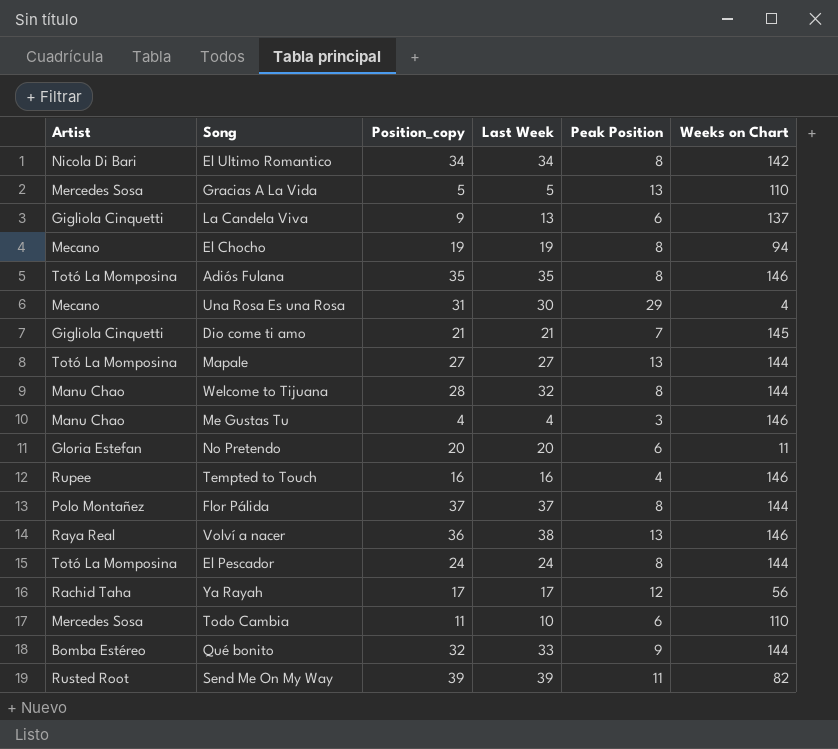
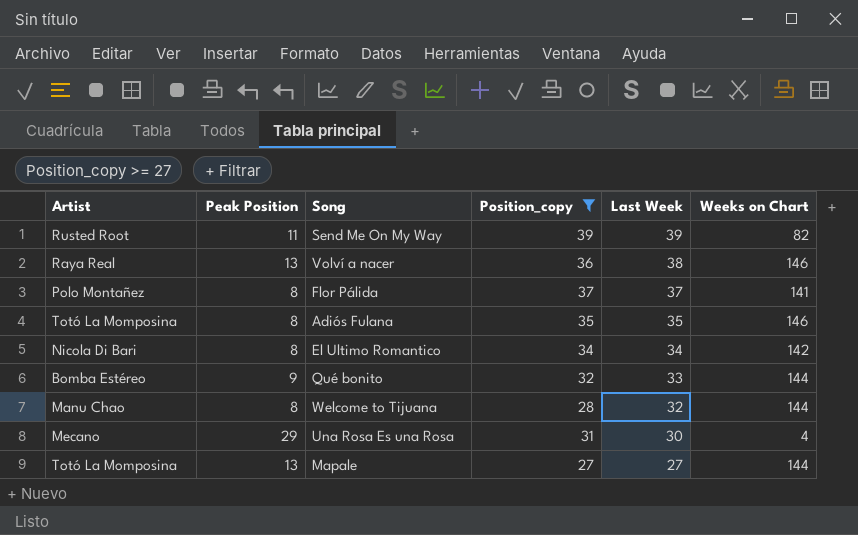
filter: none -> Position_copy >= 27
row order: none -> Last Week descending
column Peak Position | position: 5 -> 2
Flor Pálida | Weeks on Chart: 144 -> 141

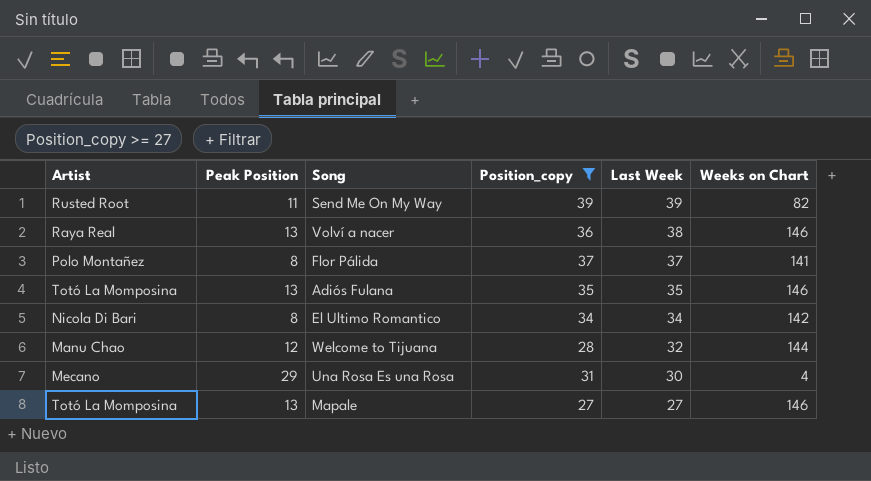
row Qué bonito: Bomba Estéreo | 9 | 32 | 33 | 144 -> none
Adiós Fulana | Peak Position: 8 -> 13
Welcome to Tijuana | Peak Position: 8 -> 12
Mapale | Weeks on Chart: 144 -> 146

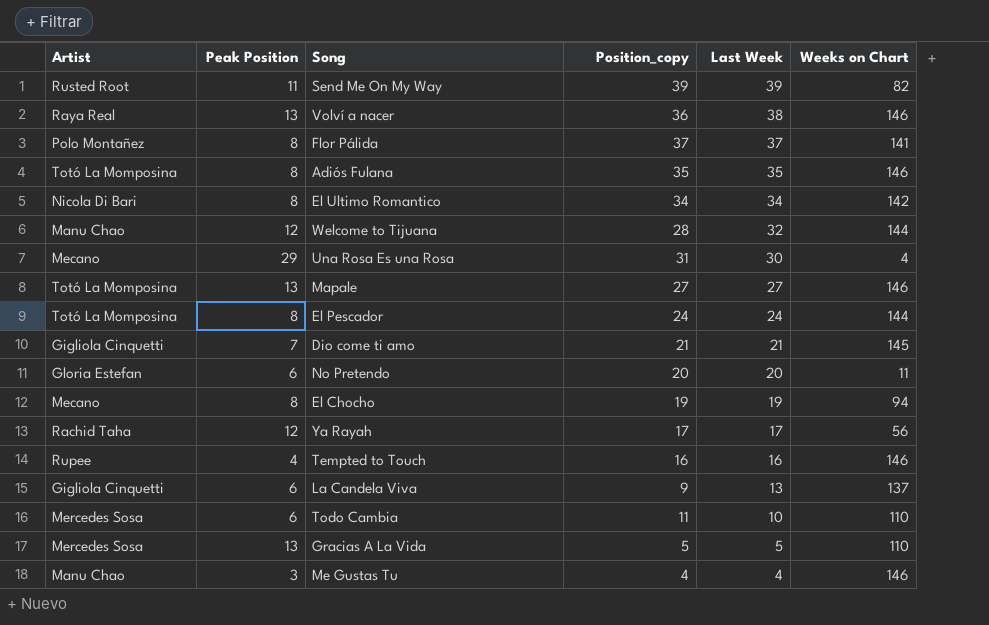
filter: Position_copy >= 27 -> none
Adiós Fulana | Peak Position: 13 -> 8

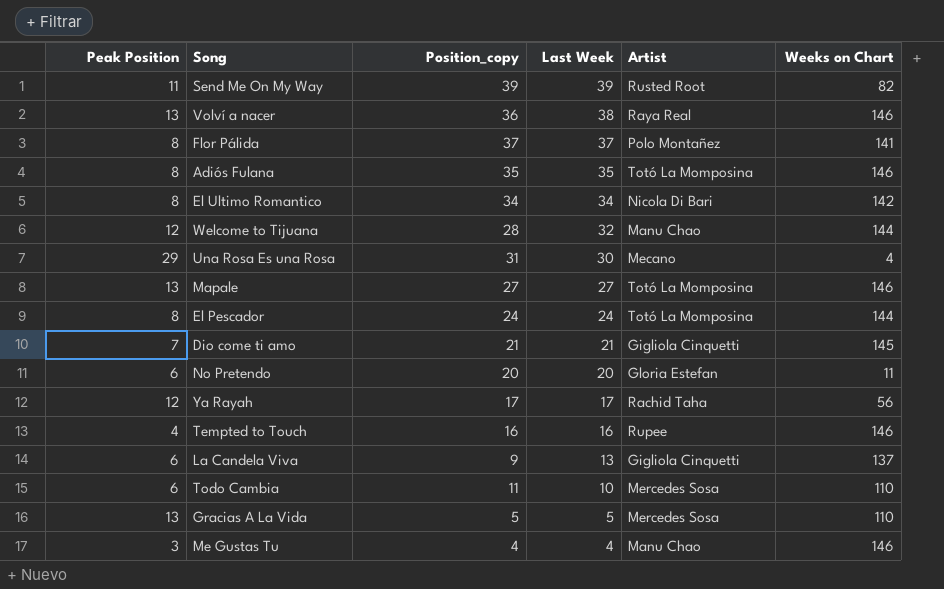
column Artist | position: 1 -> 5
row El Chocho: Mecano | 8 | 19 | 19 | 94 -> none

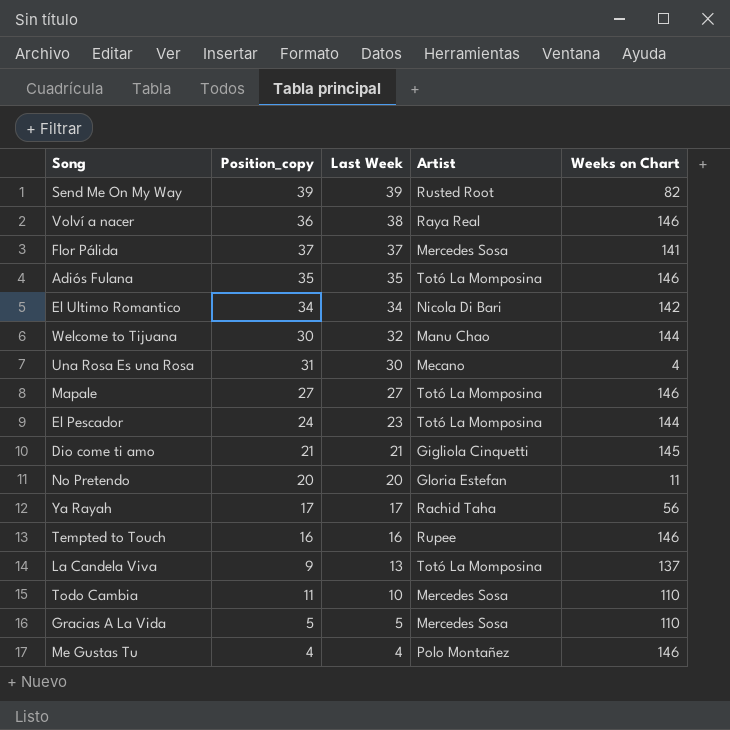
column Peak Position | position: 1 -> none
Flor Pálida | Artist: Polo Montañez -> Mercedes Sosa
Welcome to Tijuana | Position_copy: 28 -> 30
El Pescador | Last Week: 24 -> 23
La Candela Viva | Artist: Gigliola Cinquetti -> Totó La Momposina
Me Gustas Tu | Artist: Manu Chao -> Polo Montañez

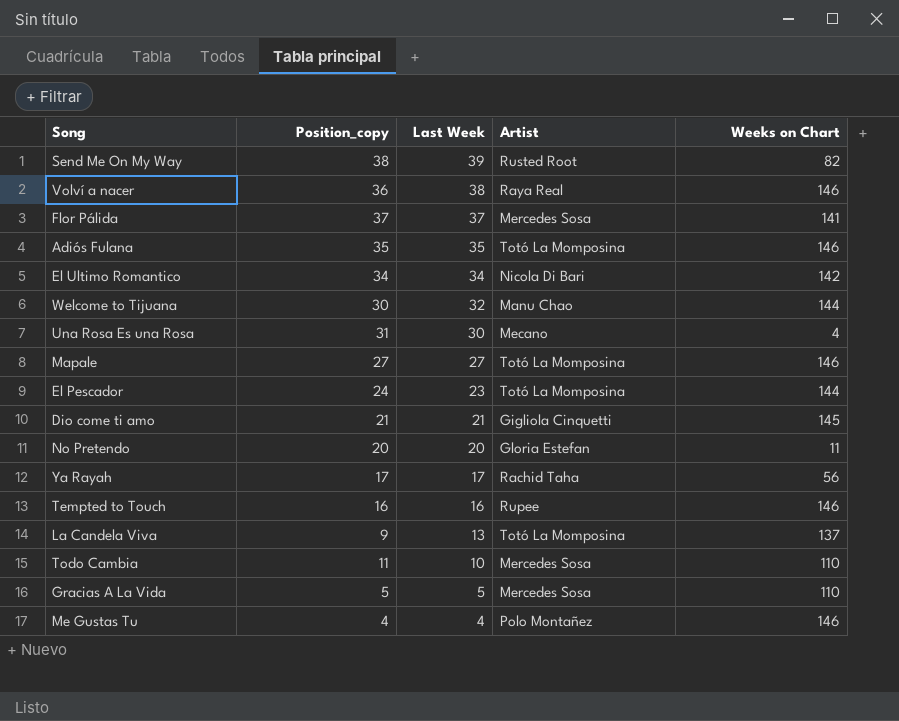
Send Me On My Way | Position_copy: 39 -> 38

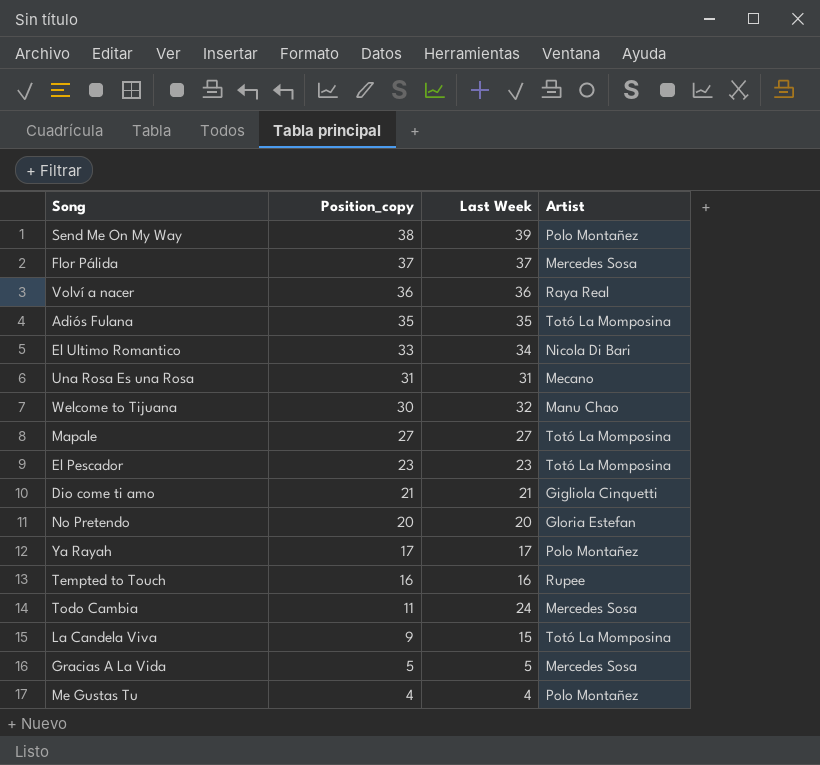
row order: Last Week descending -> Position_copy descending
column Weeks on Chart | position: 5 -> none
Send Me On My Way | Artist: Rusted Root -> Polo Montañez
Volví a nacer | Last Week: 38 -> 36
El Ultimo Romantico | Position_copy: 34 -> 33
Una Rosa Es una Rosa | Last Week: 30 -> 31
El Pescador | Position_copy: 24 -> 23
Ya Rayah | Artist: Rachid Taha -> Polo Montañez
Todo Cambia | Last Week: 10 -> 24
La Candela Viva | Last Week: 13 -> 15

